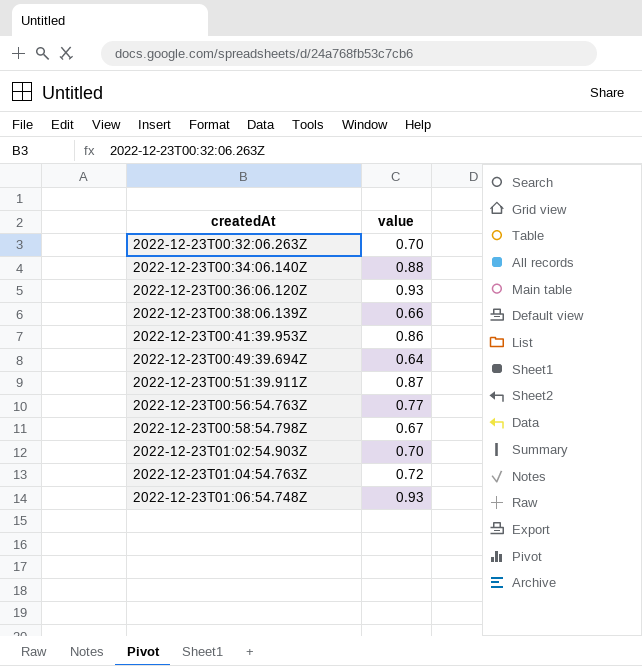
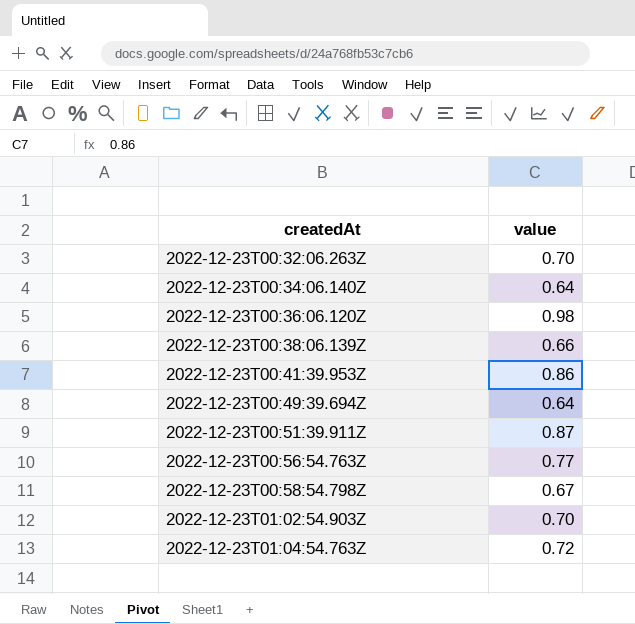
row 2022-12-23T01:06:54.748Z: 0.93 -> none
2022-12-23T00:34:06.140Z | value: 0.88 -> 0.64
2022-12-23T00:36:06.120Z | value: 0.93 -> 0.98

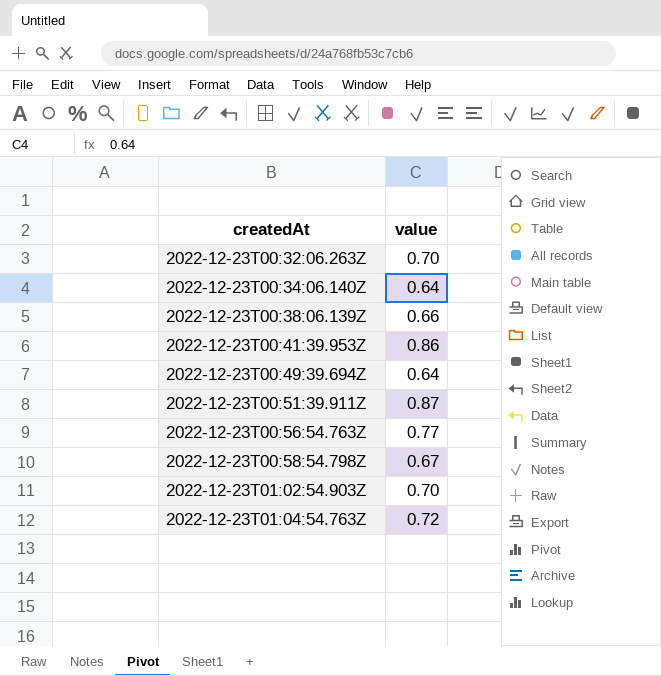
row 2022-12-23T00:36:06.120Z: 0.98 -> none

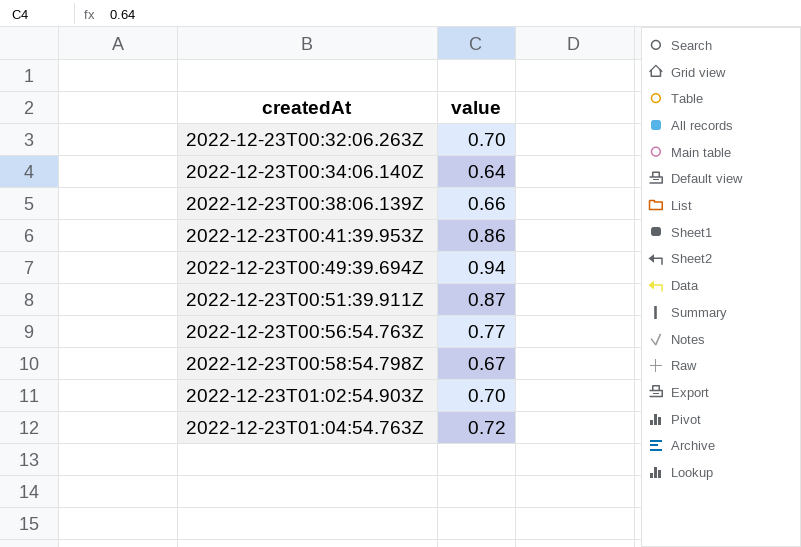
2022-12-23T00:49:39.694Z | value: 0.64 -> 0.94

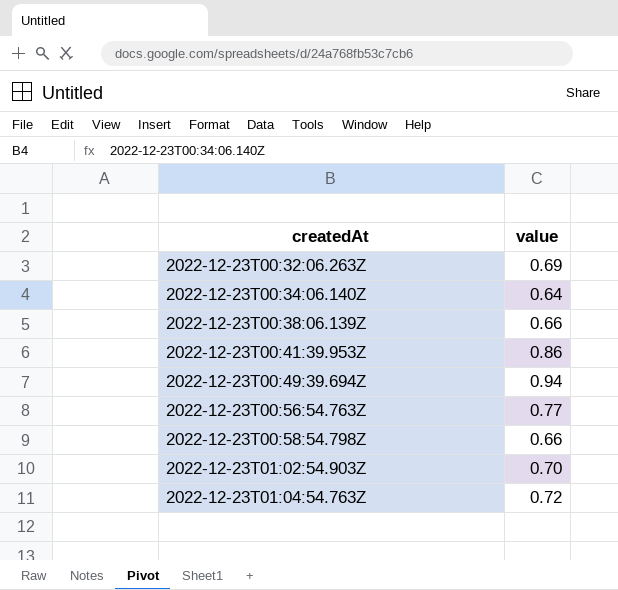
row 2022-12-23T00:51:39.911Z: 0.87 -> none
2022-12-23T00:32:06.263Z | value: 0.70 -> 0.69
2022-12-23T00:58:54.798Z | value: 0.67 -> 0.66

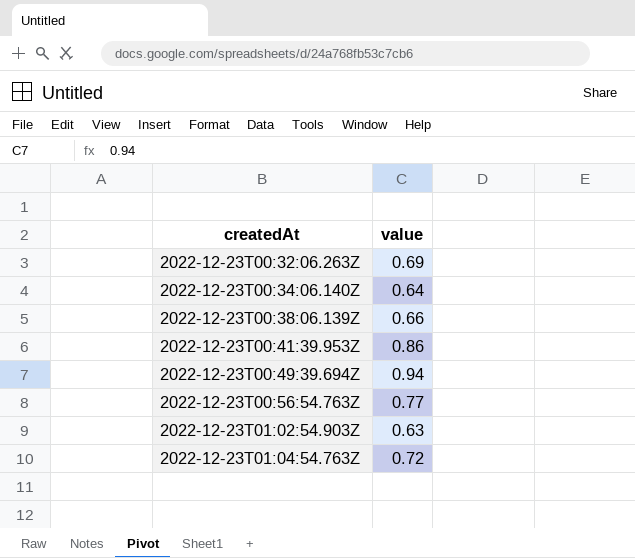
row 2022-12-23T00:58:54.798Z: 0.66 -> none
2022-12-23T01:02:54.903Z | value: 0.70 -> 0.63

